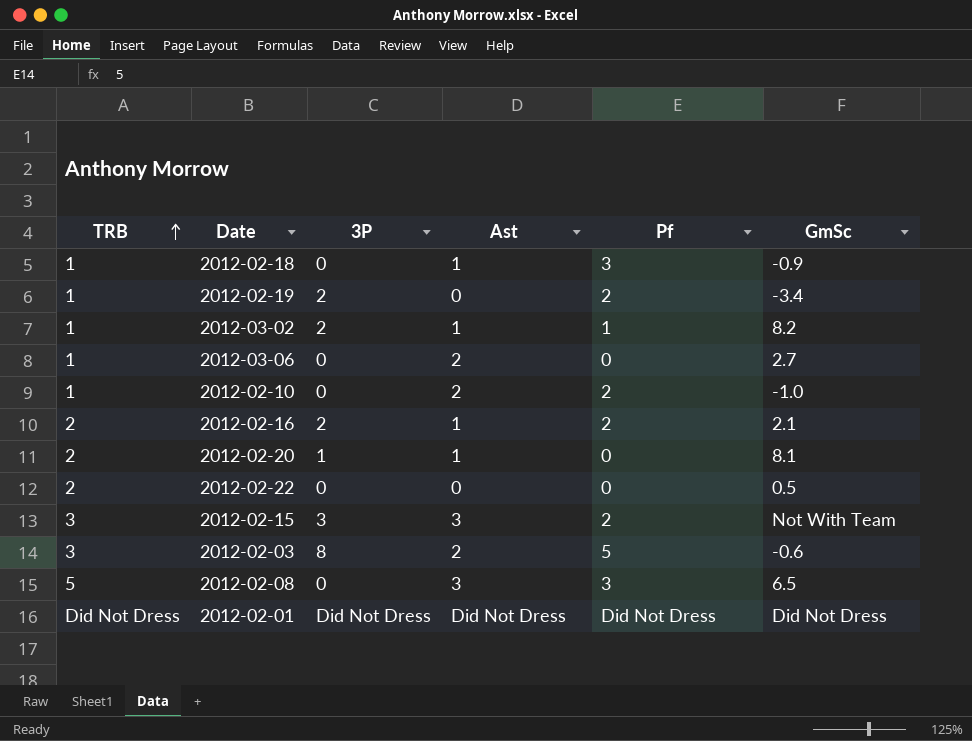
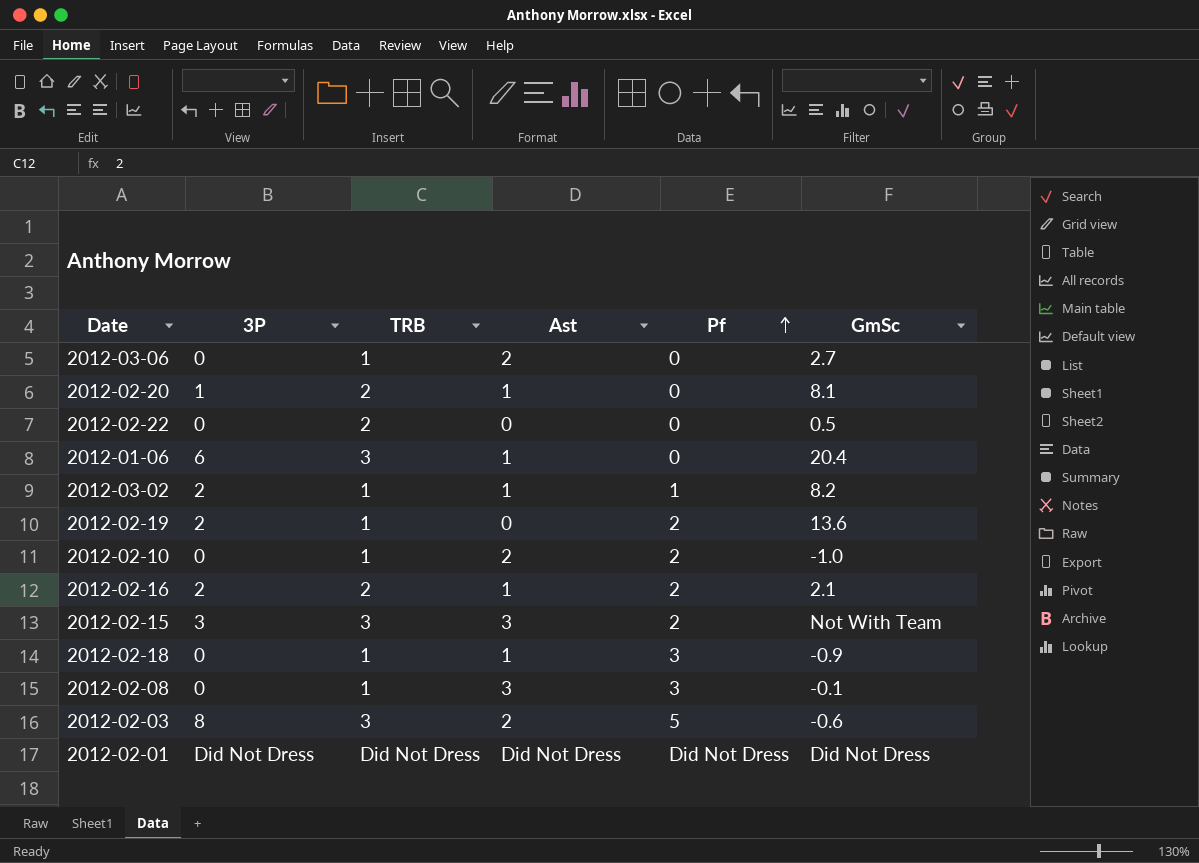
row order: TRB ascending -> Pf ascending
column TRB | position: 1 -> 3
row 2012-01-06: none -> 6 | 3 | 1 | 0 | 20.4
2012-02-19 | GmSc: -3.4 -> 13.6
2012-02-08 | TRB: 5 -> 1
2012-02-08 | GmSc: 6.5 -> -0.1

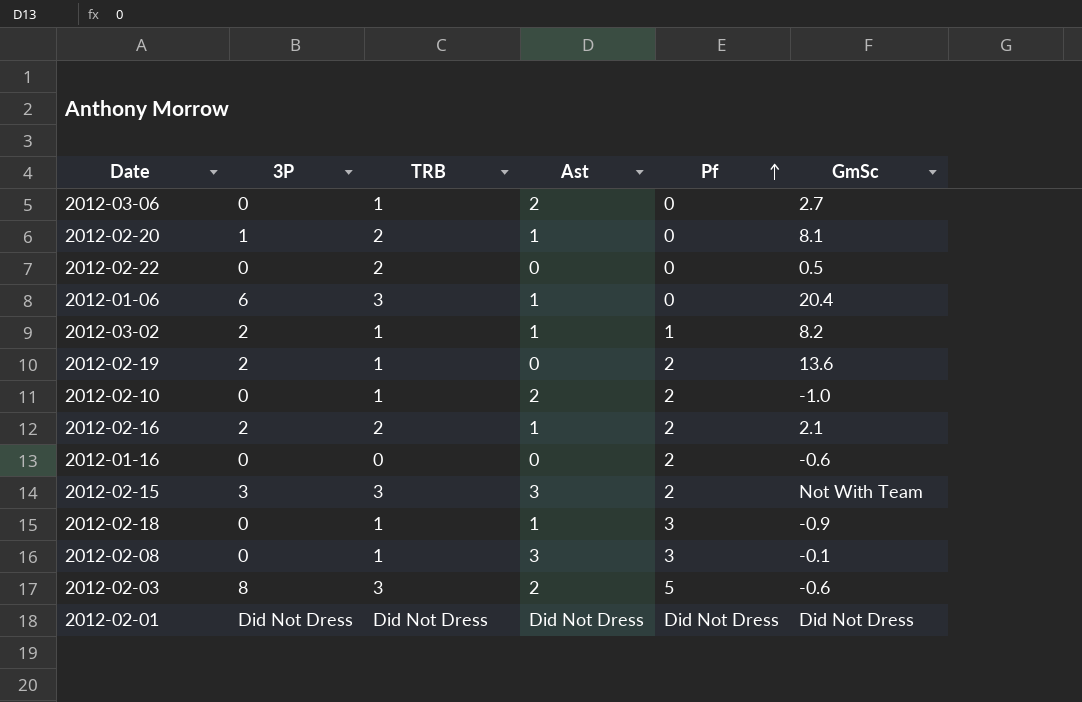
row 2012-01-16: none -> 0 | 0 | 0 | 2 | -0.6

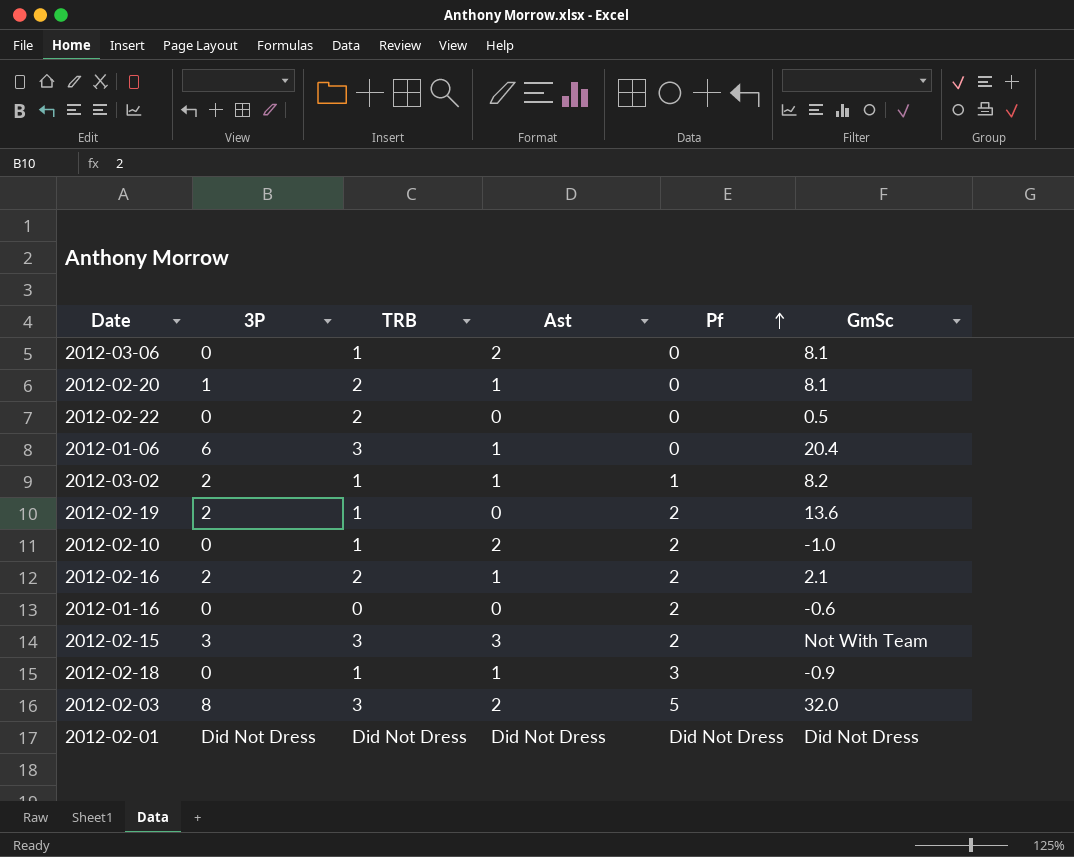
row 2012-02-08: 0 | 1 | 3 | 3 | -0.1 -> none
2012-03-06 | GmSc: 2.7 -> 8.1
2012-02-03 | GmSc: -0.6 -> 32.0

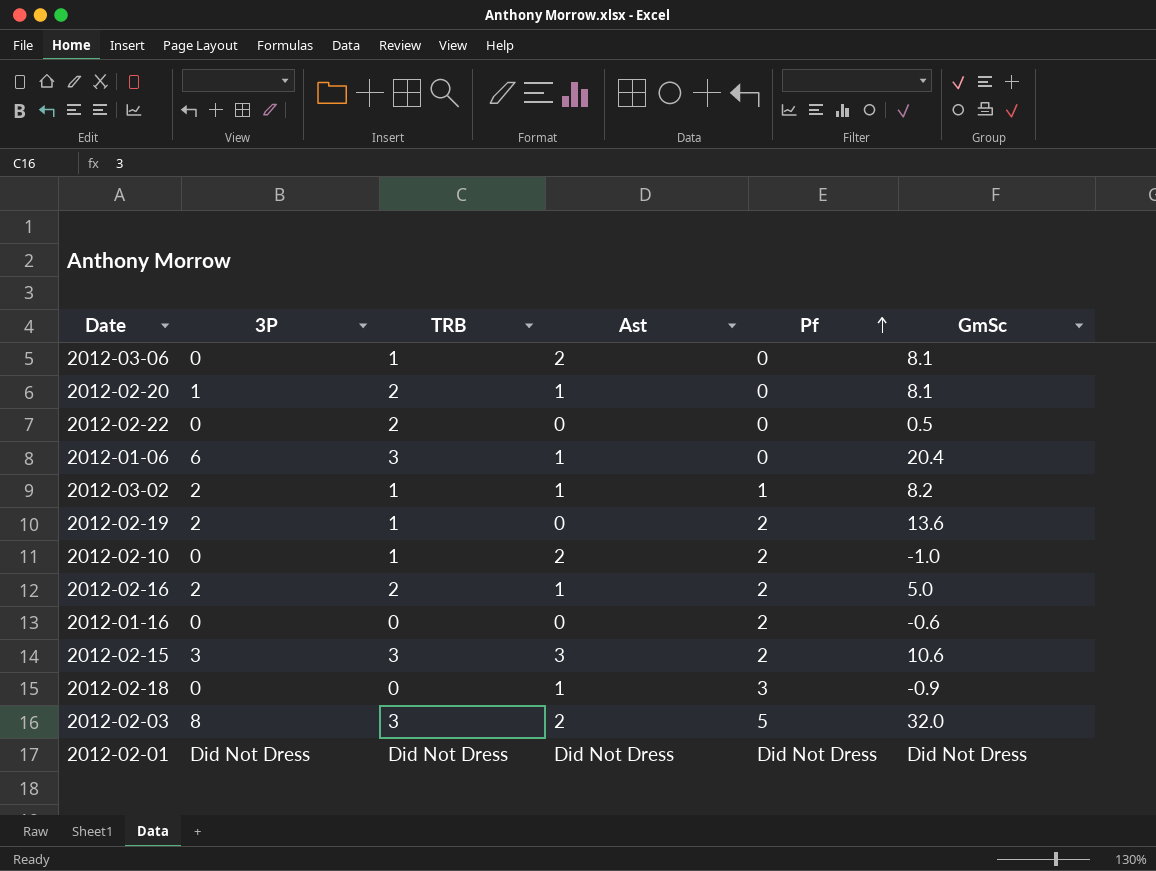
2012-02-16 | GmSc: 2.1 -> 5.0
2012-02-15 | GmSc: Not With Team -> 10.6
2012-02-18 | TRB: 1 -> 0

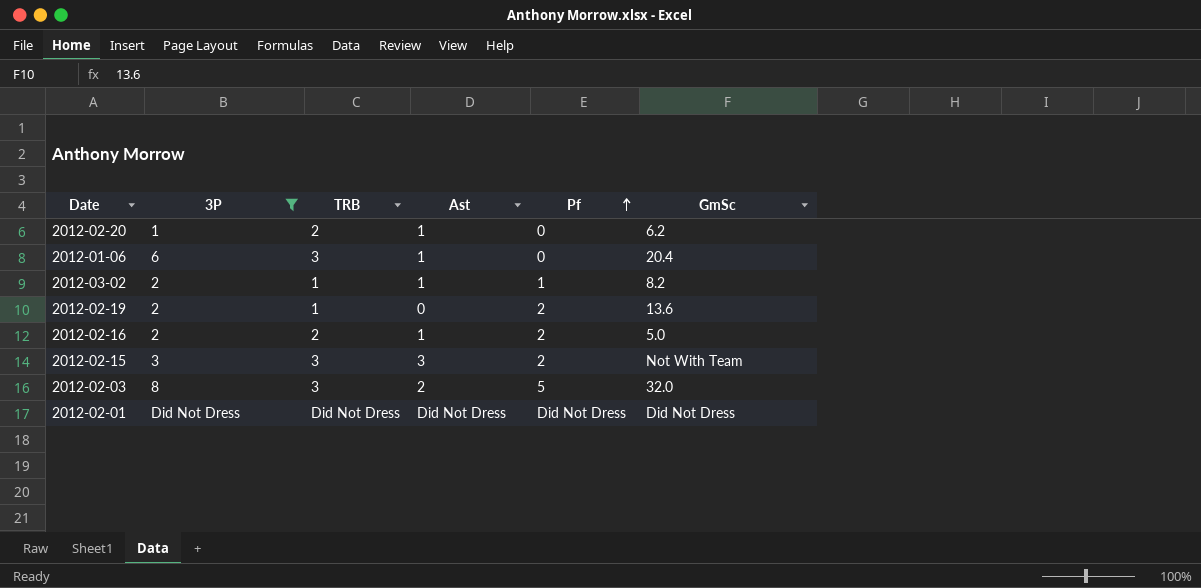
filter: none -> 3P != 0
2012-02-20 | GmSc: 8.1 -> 6.2
2012-02-15 | GmSc: 10.6 -> Not With Team

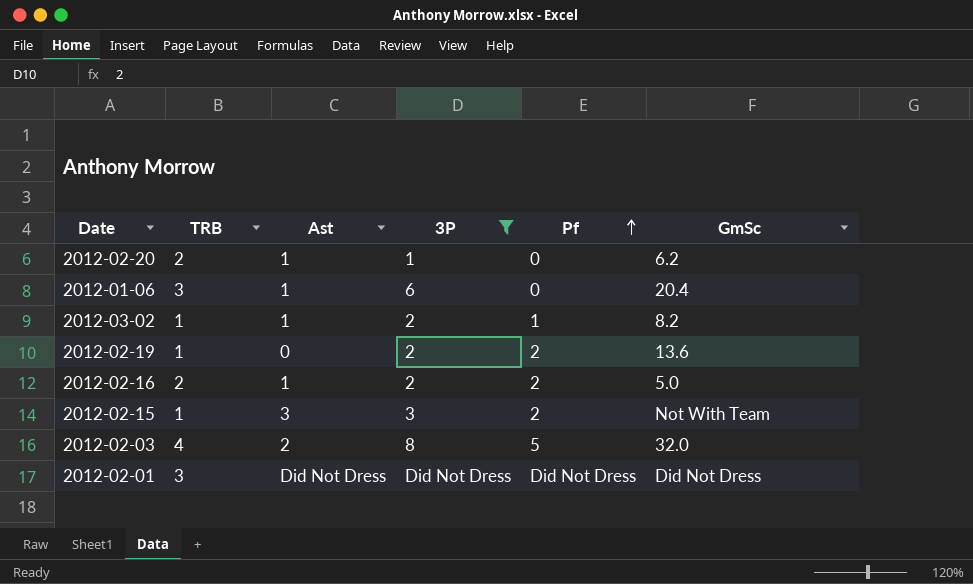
column 3P | position: 2 -> 4
2012-02-15 | TRB: 3 -> 1
2012-02-03 | TRB: 3 -> 4
2012-02-01 | TRB: Did Not Dress -> 3

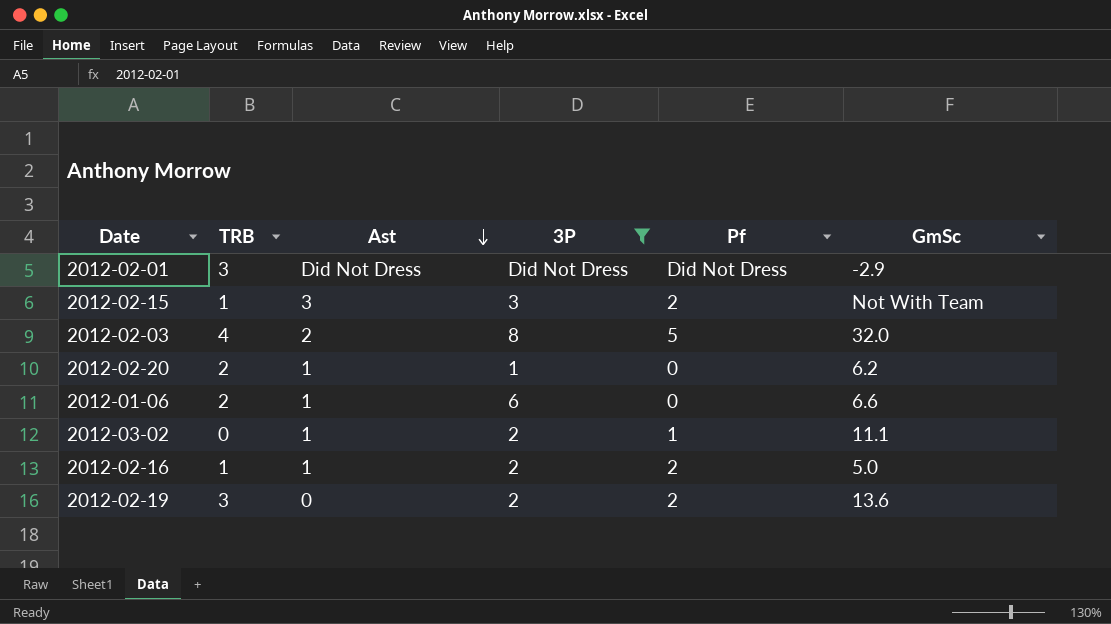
row order: Pf ascending -> Ast descending
2012-02-01 | GmSc: Did Not Dress -> -2.9
2012-01-06 | TRB: 3 -> 2
2012-01-06 | GmSc: 20.4 -> 6.6
2012-03-02 | TRB: 1 -> 0
2012-03-02 | GmSc: 8.2 -> 11.1
2012-02-16 | TRB: 2 -> 1
2012-02-19 | TRB: 1 -> 3

